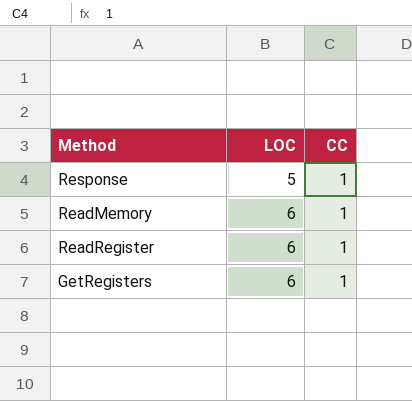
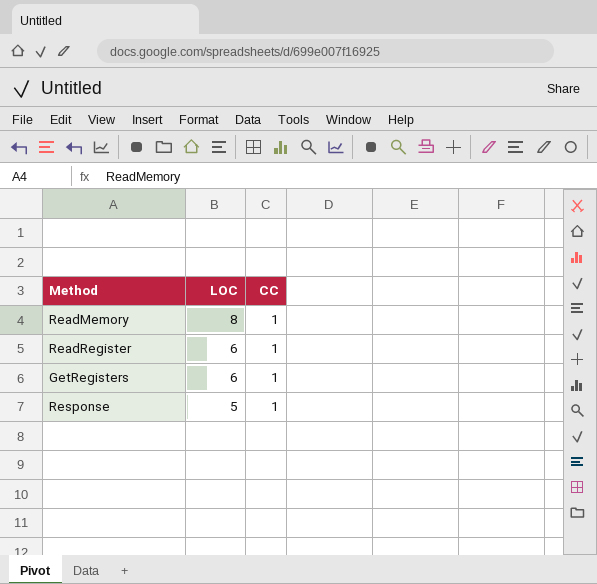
row order: LOC ascending -> LOC descending
ReadMemory | LOC: 6 -> 8

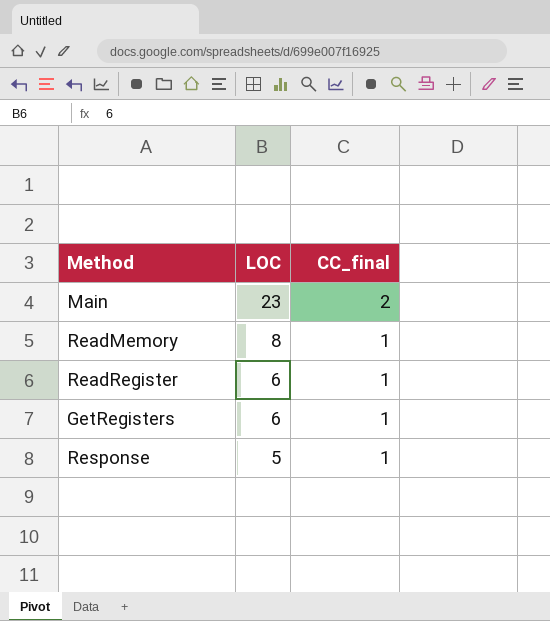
column name: CC -> CC_final
row Main: none -> 23 | 2

